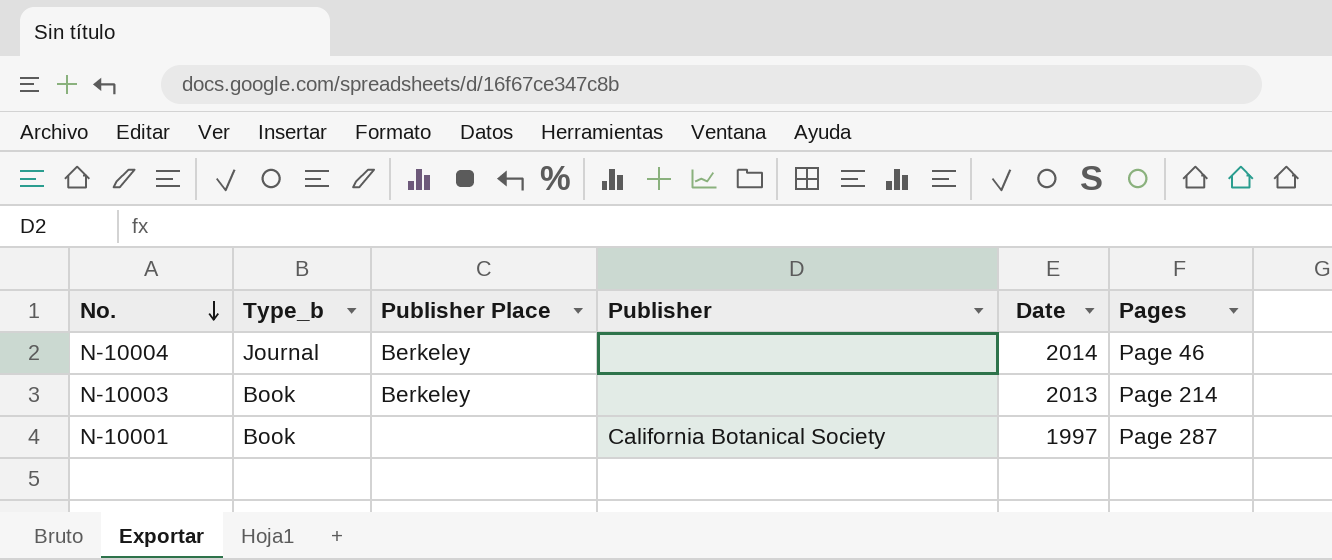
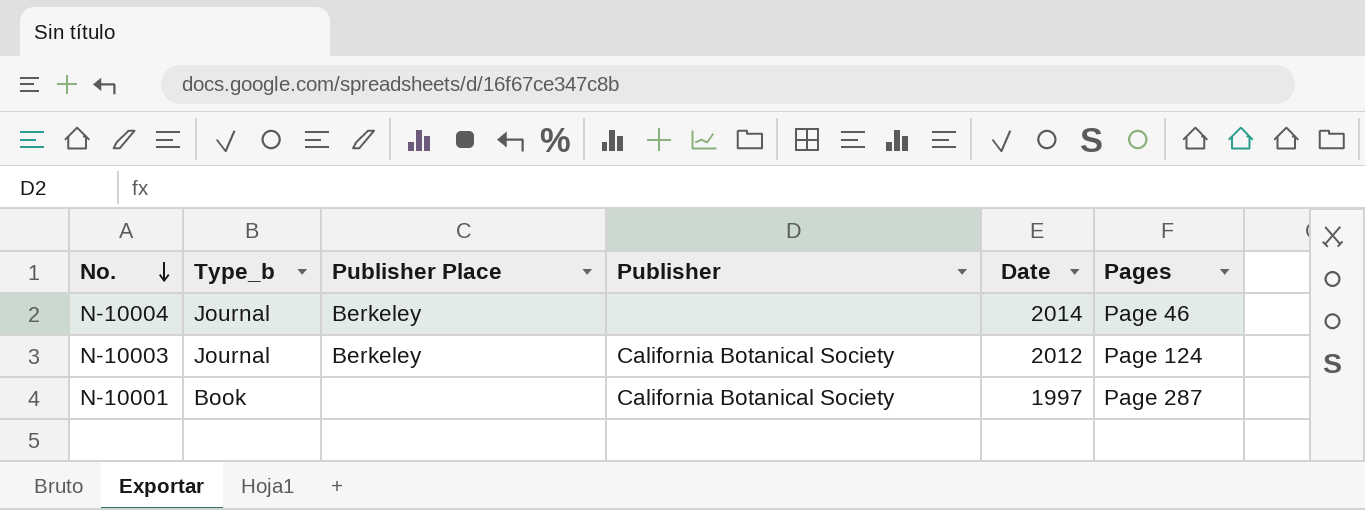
N-10003 | Type_b: Book -> Journal
N-10003 | Publisher: none -> California Botanical Society
N-10003 | Date: 2013 -> 2012
N-10003 | Pages: Page 214 -> Page 124

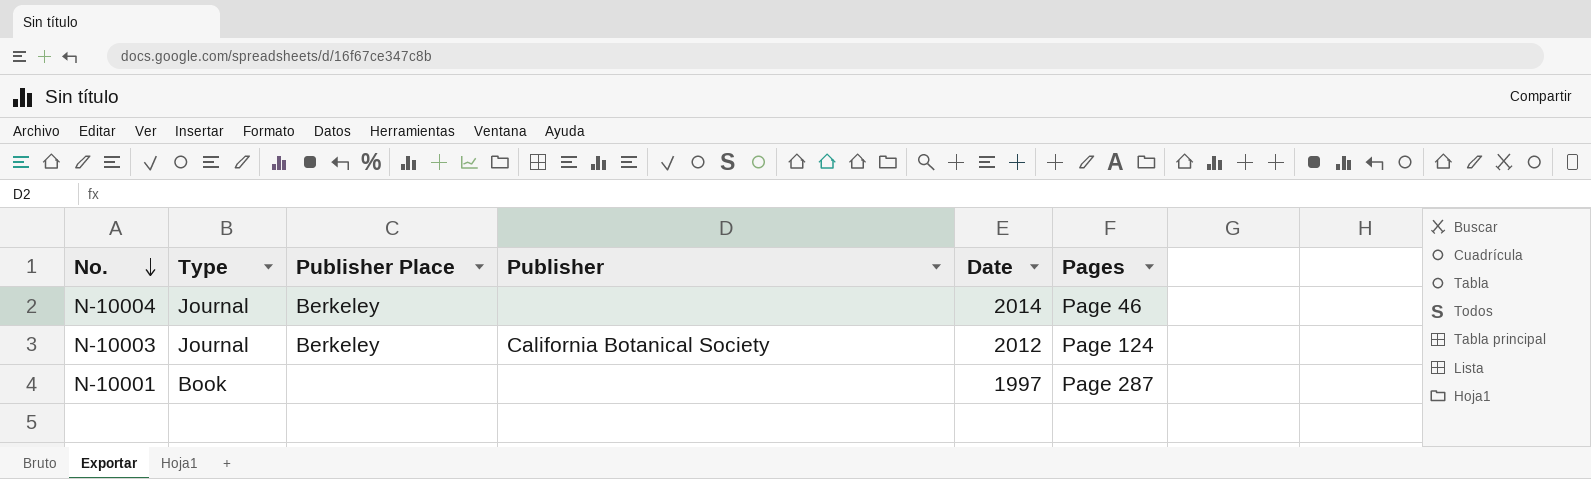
column name: Type_b -> Type
N-10001 | Publisher: California Botanical Society -> none

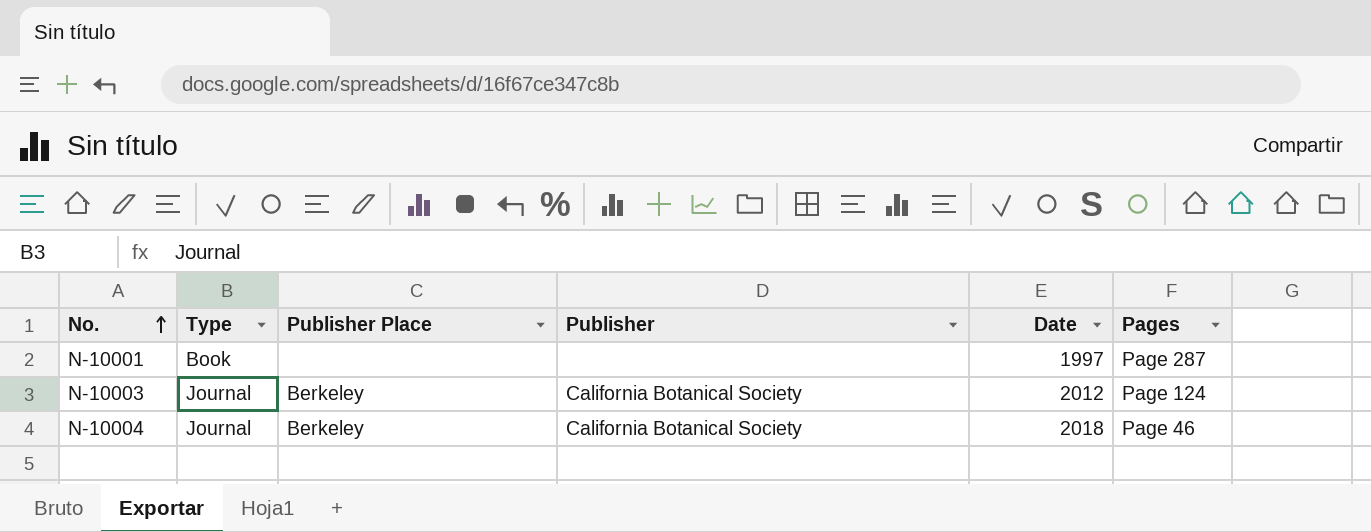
row order: No. descending -> No. ascending
N-10004 | Publisher: none -> California Botanical Society
N-10004 | Date: 2014 -> 2018

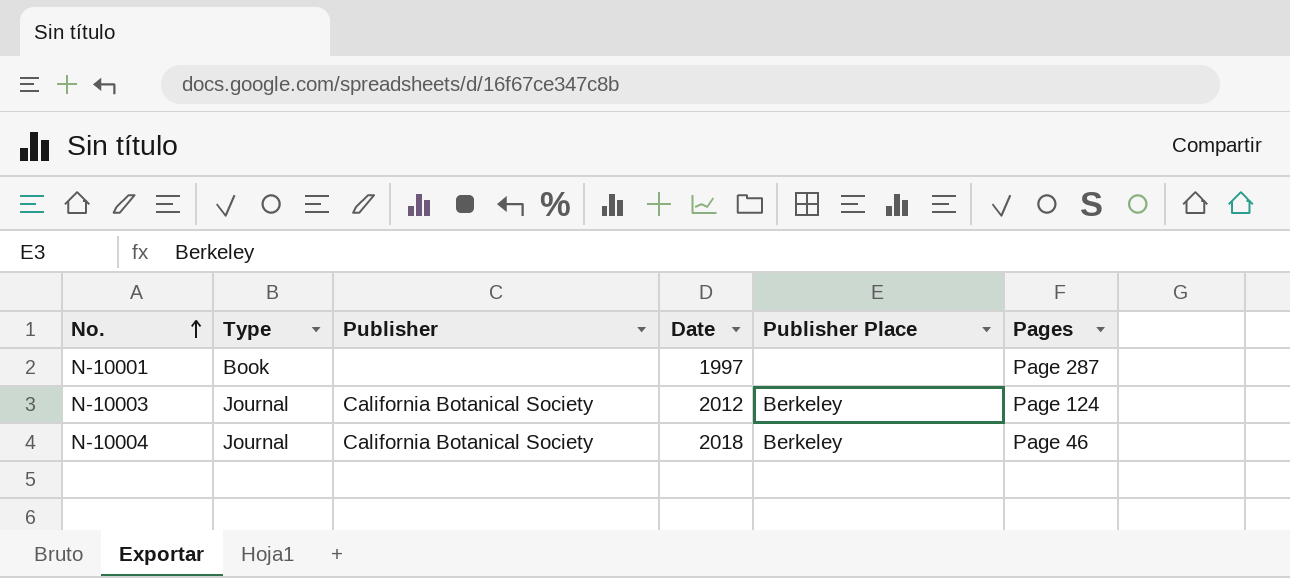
column Publisher Place | position: 3 -> 5

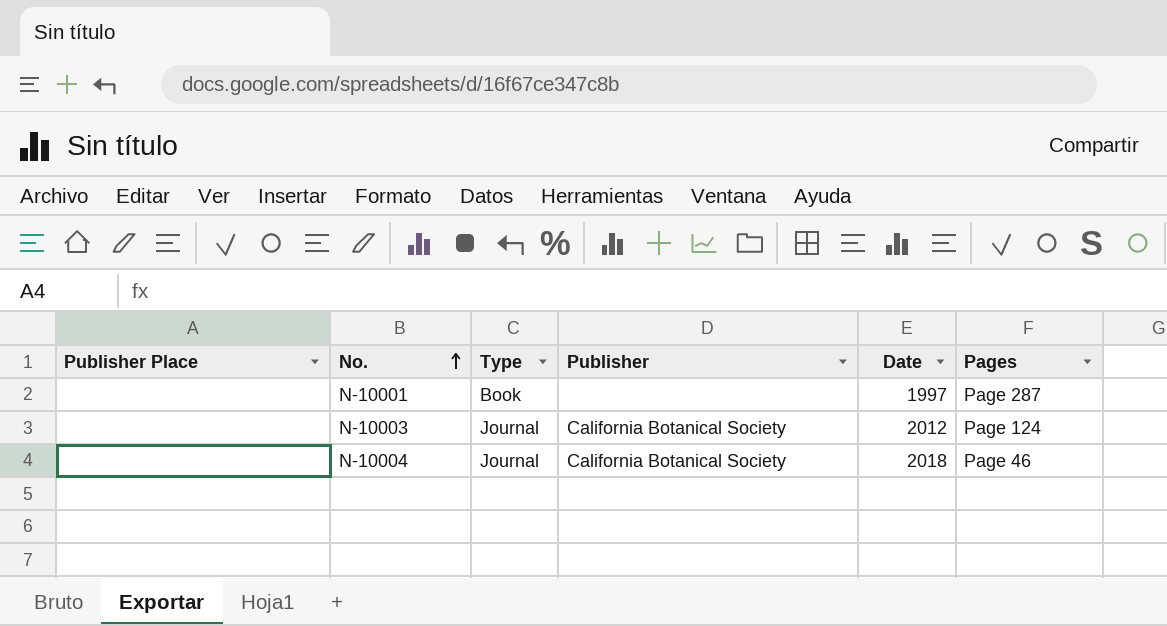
column Publisher Place | position: 5 -> 1
N-10003 | Publisher Place: Berkeley -> none
N-10004 | Publisher Place: Berkeley -> none

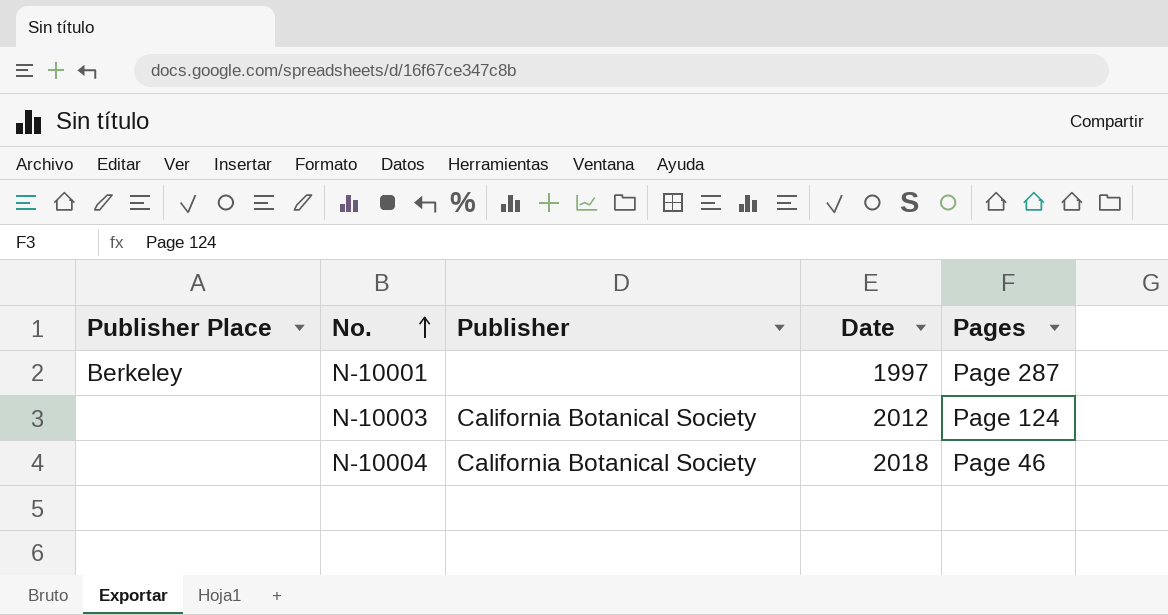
column Type | position: 3 -> none
N-10001 | Publisher Place: none -> Berkeley

